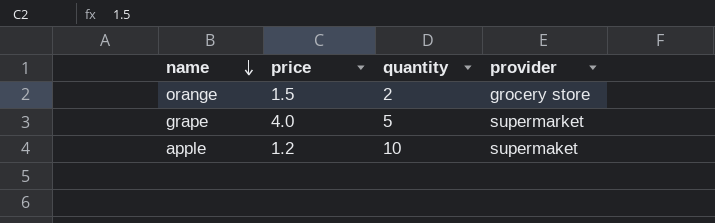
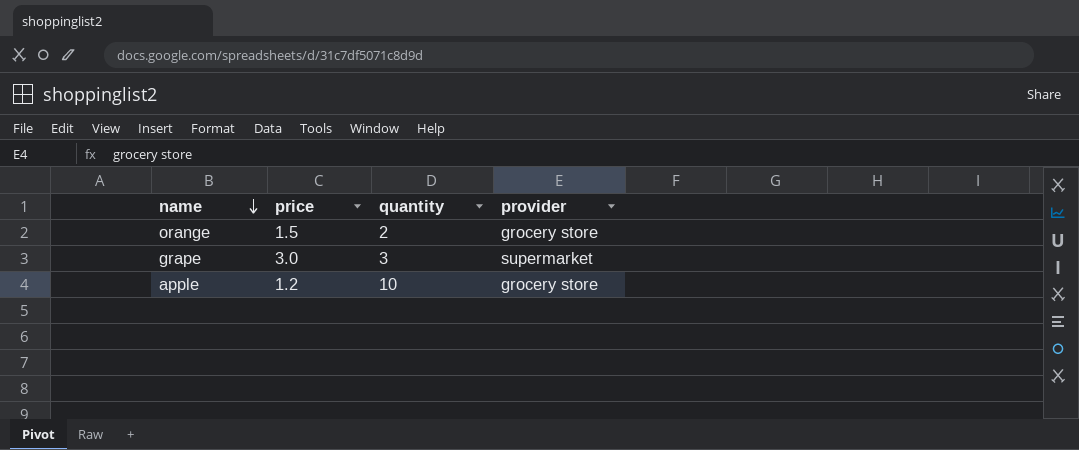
grape | price: 4.0 -> 3.0
grape | quantity: 5 -> 3
apple | provider: supermaket -> grocery store

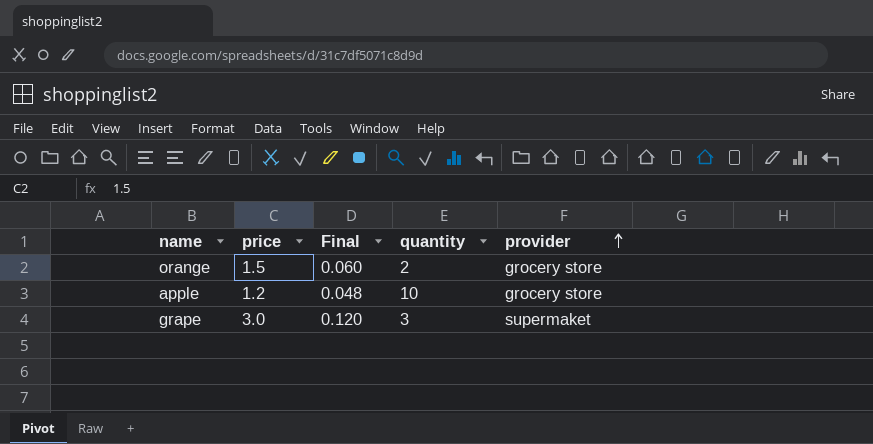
row order: name descending -> provider ascending
column Final | formula: none -> [price] * 0.04
grape | provider: supermarket -> supermaket

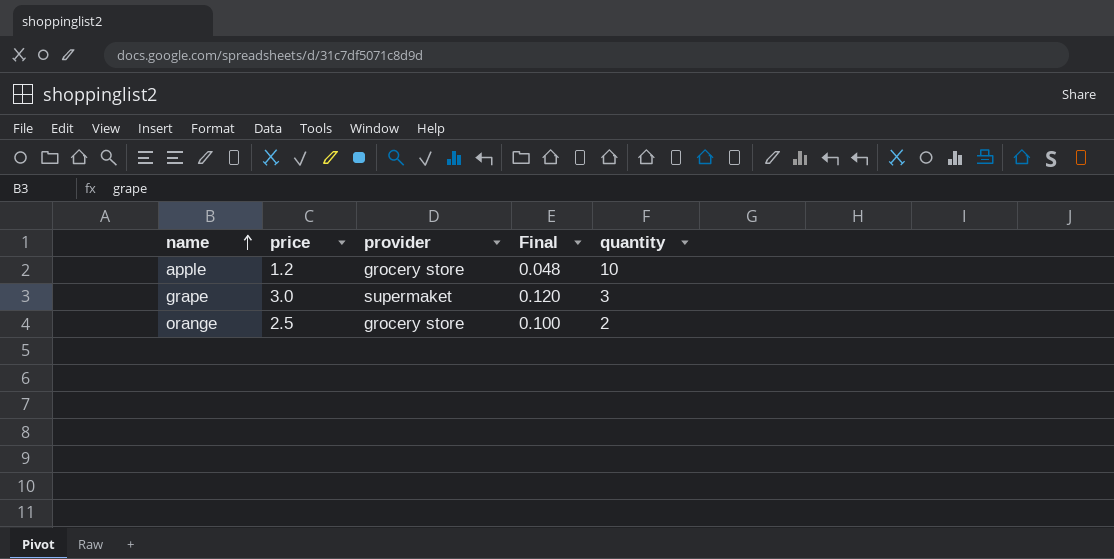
row order: provider ascending -> name ascending
column provider | position: 5 -> 3
orange | price: 1.5 -> 2.5
orange | Final: 0.060 -> 0.100

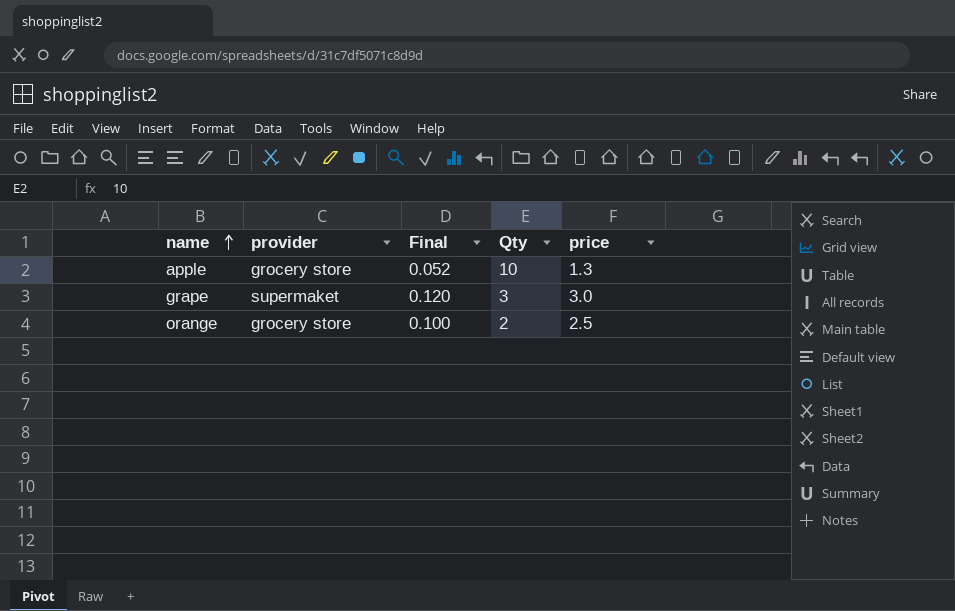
column name: quantity -> Qty
column price | position: 2 -> 5
apple | Final: 0.048 -> 0.052
apple | price: 1.2 -> 1.3

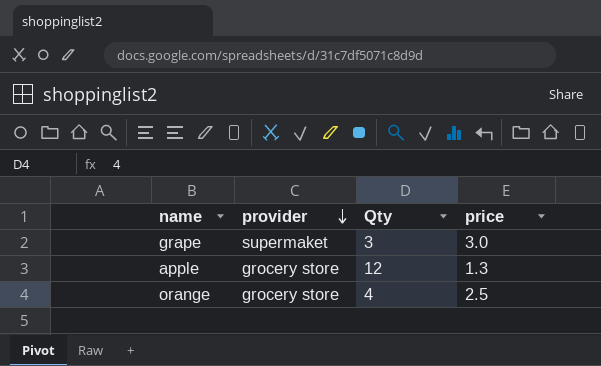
row order: name ascending -> provider descending
column Final | formula: [price] * 0.04 -> none
apple | Qty: 10 -> 12
orange | Qty: 2 -> 4

